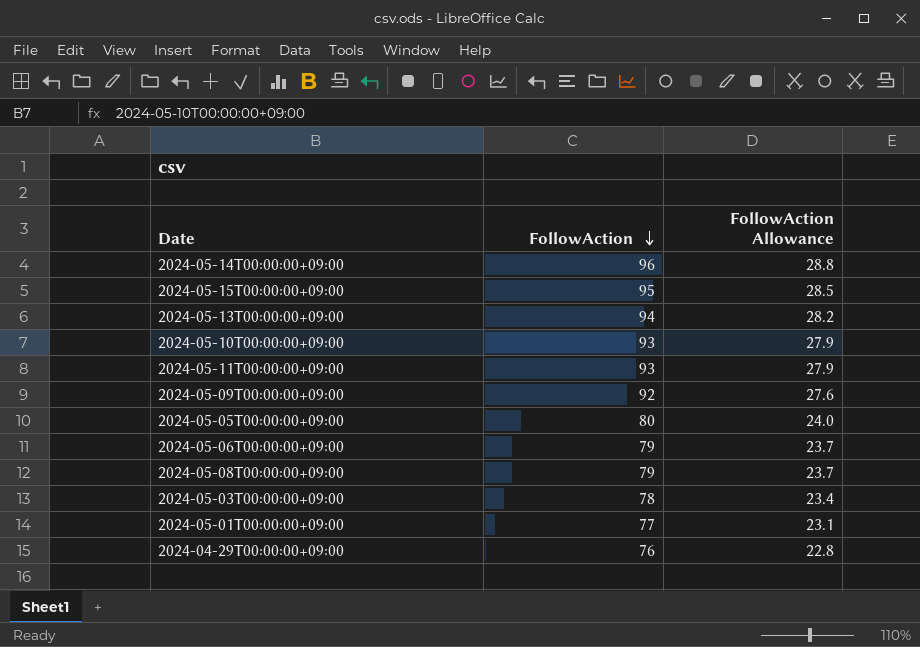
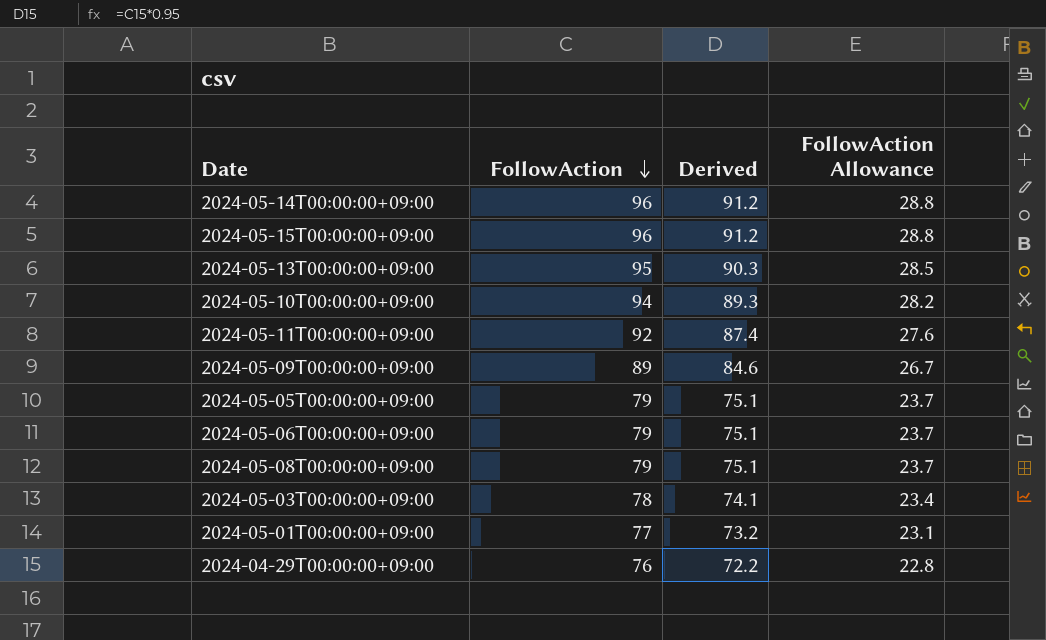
column Derived | formula: none -> [FollowAction] * 0.95
2024-05-15T00:00:00+09:00 | FollowAction: 95 -> 96
2024-05-15T00:00:00+09:00 | FollowAction Allowance: 28.5 -> 28.8
2024-05-13T00:00:00+09:00 | FollowAction: 94 -> 95
2024-05-13T00:00:00+09:00 | FollowAction Allowance: 28.2 -> 28.5
2024-05-10T00:00:00+09:00 | FollowAction: 93 -> 94
2024-05-10T00:00:00+09:00 | FollowAction Allowance: 27.9 -> 28.2
2024-05-11T00:00:00+09:00 | FollowAction: 93 -> 92
2024-05-11T00:00:00+09:00 | FollowAction Allowance: 27.9 -> 27.6
2024-05-09T00:00:00+09:00 | FollowAction: 92 -> 89
2024-05-09T00:00:00+09:00 | FollowAction Allowance: 27.6 -> 26.7
2024-05-05T00:00:00+09:00 | FollowAction: 80 -> 79
2024-05-05T00:00:00+09:00 | FollowAction Allowance: 24.0 -> 23.7

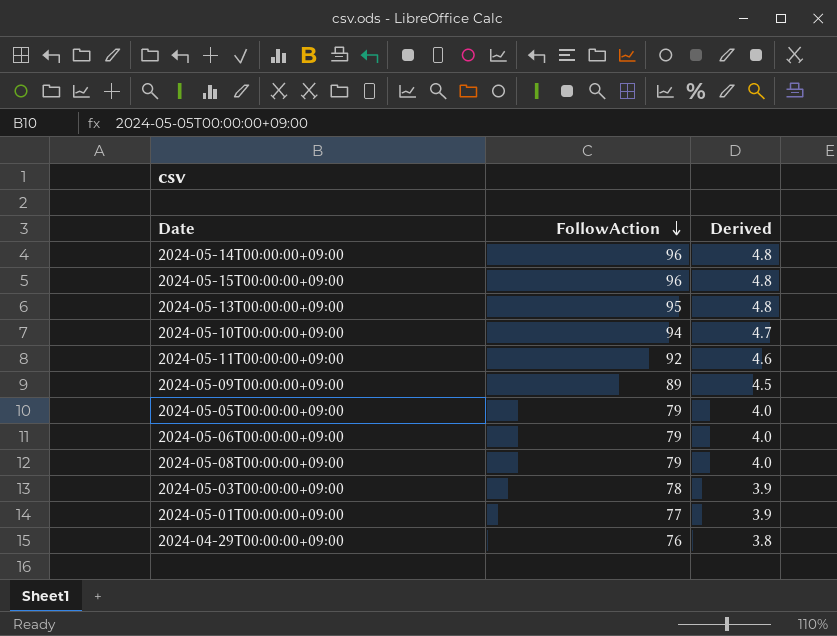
column FollowAction Allowance | formula: [FollowAction] * 0.3 -> none
column Derived | formula: [FollowAction] * 0.95 -> [FollowAction] * 0.05

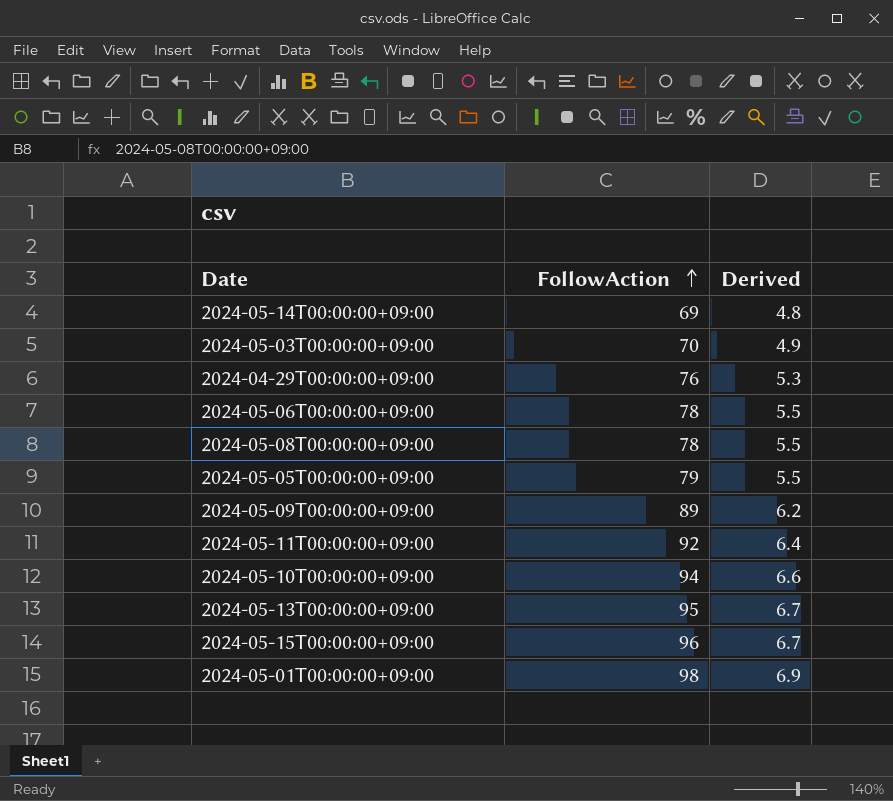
row order: FollowAction descending -> FollowAction ascending
column Derived | formula: [FollowAction] * 0.05 -> [FollowAction] * 0.07
2024-05-14T00:00:00+09:00 | FollowAction: 96 -> 69
2024-05-03T00:00:00+09:00 | FollowAction: 78 -> 70
2024-05-06T00:00:00+09:00 | FollowAction: 79 -> 78
2024-05-08T00:00:00+09:00 | FollowAction: 79 -> 78
2024-05-01T00:00:00+09:00 | FollowAction: 77 -> 98

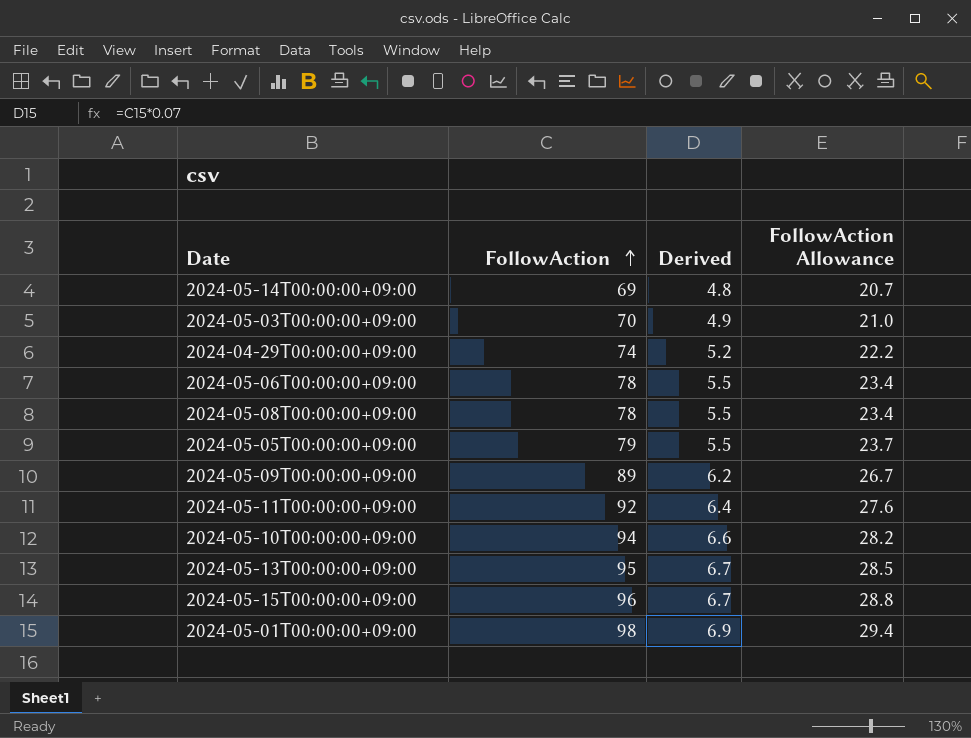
column FollowAction Allowance | formula: none -> [FollowAction] * 0.3
2024-04-29T00:00:00+09:00 | FollowAction: 76 -> 74
2024-04-29T00:00:00+09:00 | Derived: 5.3 -> 5.2

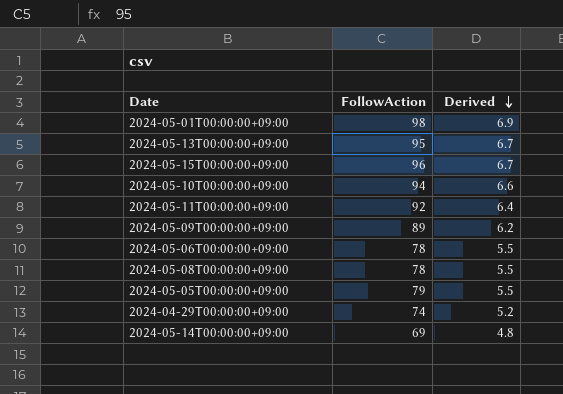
row order: FollowAction ascending -> Derived descending
column FollowAction Allowance | formula: [FollowAction] * 0.3 -> none
row 2024-05-03T00:00:00+09:00: 70 | 4.9 | 21.0 -> none

